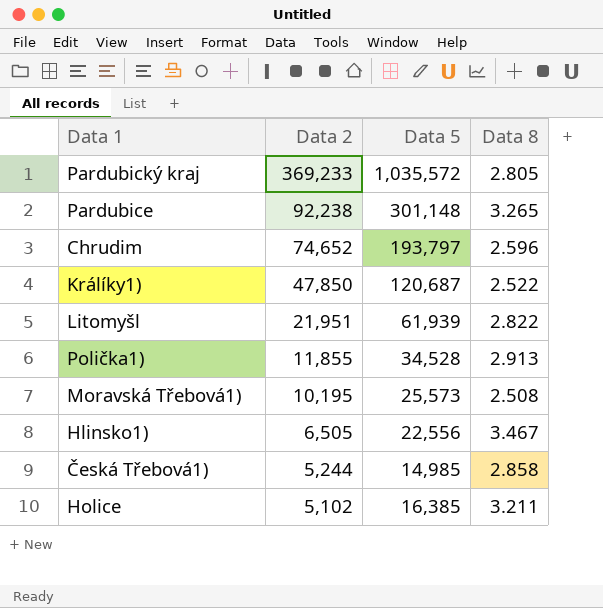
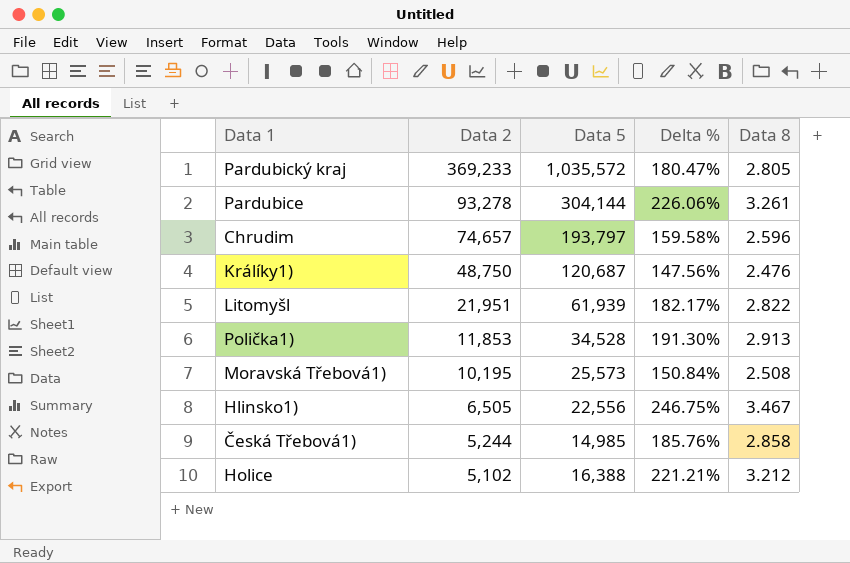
column Delta % | formula: none -> ([Data 5] - [Data 2]) / [Data 2]
Pardubice | Data 2: 92,238 -> 93,278
Pardubice | Data 5: 301,148 -> 304,144
Pardubice | Data 8: 3.265 -> 3.261
Chrudim | Data 2: 74,652 -> 74,657
Králíky1) | Data 2: 47,850 -> 48,750
Králíky1) | Data 8: 2.522 -> 2.476
Polička1) | Data 2: 11,855 -> 11,853
Holice | Data 5: 16,385 -> 16,388
Holice | Data 8: 3.211 -> 3.212

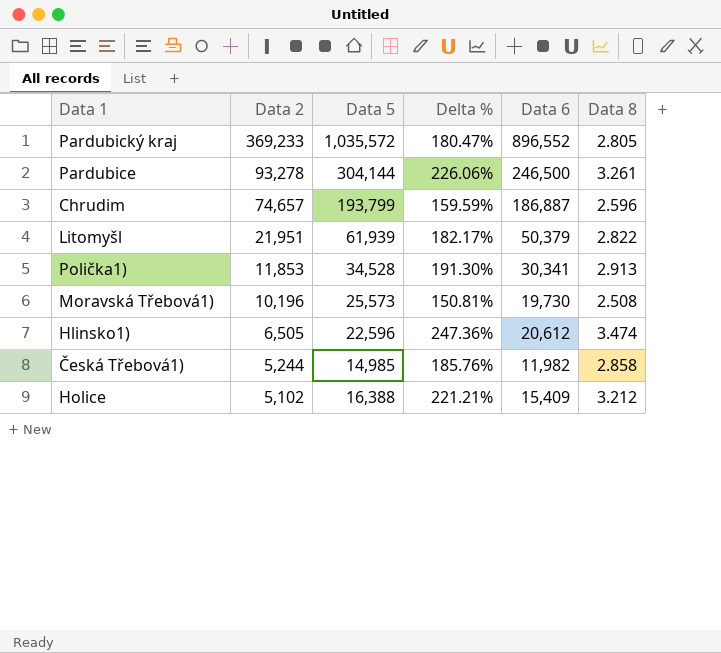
column Data 6 | position: none -> 5
row Králíky1): 48,750 | 120,687 | 147.56% | 2.476 -> none
Chrudim | Data 5: 193,797 -> 193,799
Chrudim | Delta %: 159.58% -> 159.59%
Moravská Třebová1) | Data 2: 10,195 -> 10,196
Moravská Třebová1) | Delta %: 150.84% -> 150.81%
Hlinsko1) | Data 5: 22,556 -> 22,596
Hlinsko1) | Delta %: 246.75% -> 247.36%
Hlinsko1) | Data 8: 3.467 -> 3.474

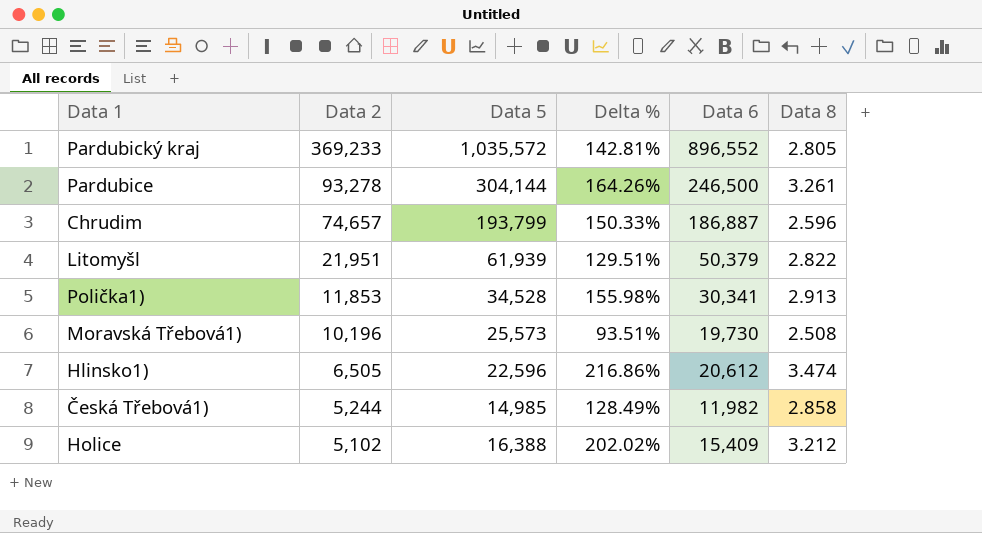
column Delta % | formula: ([Data 5] - [Data 2]) / [Data 2] -> ([Data 6] - [Data 2]) / [Data 2]

